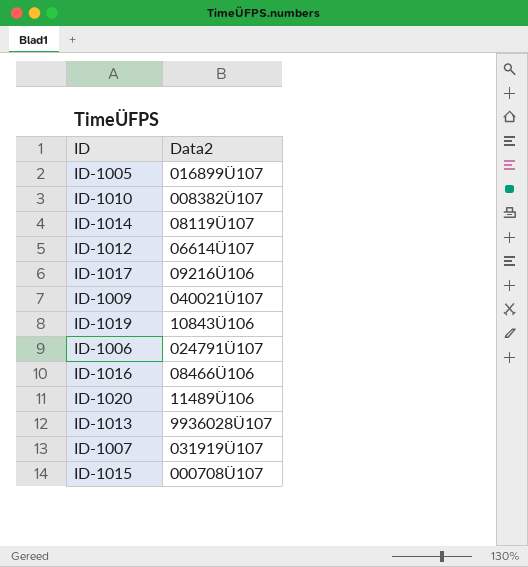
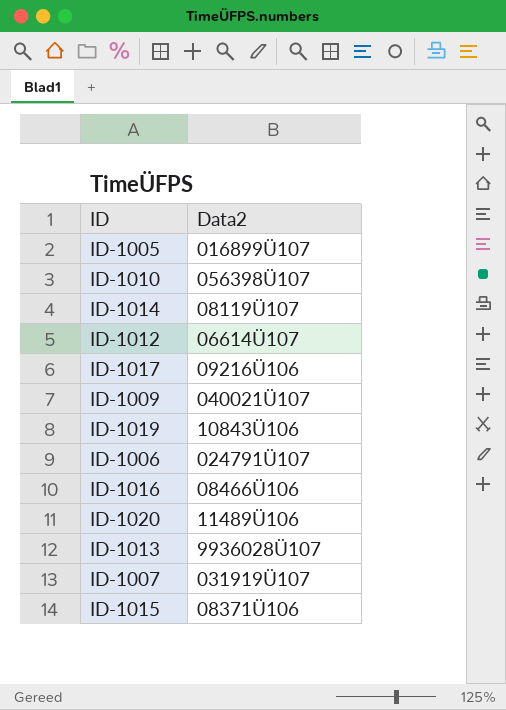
ID-1010 | Data2: 008382Ü107 -> 056398Ü107
ID-1015 | Data2: 000708Ü107 -> 08371Ü106

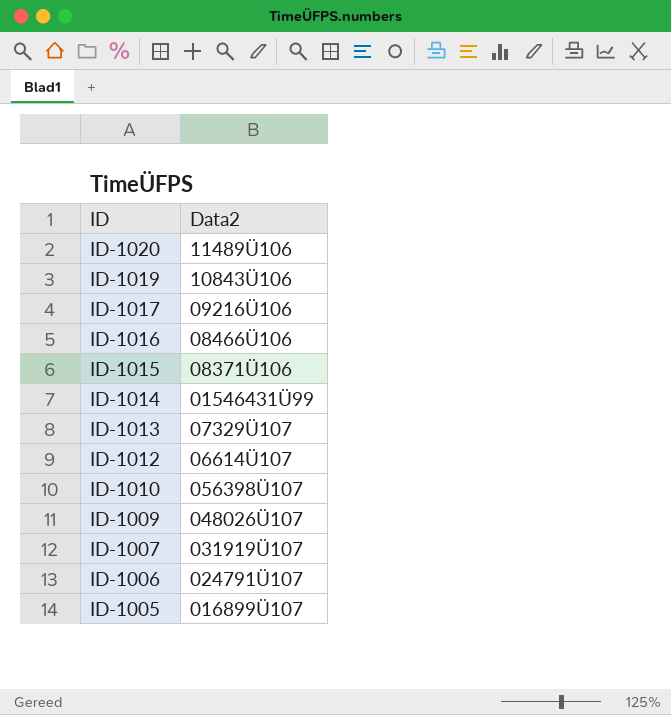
row order: none -> ID descending
ID-1014 | Data2: 08119Ü107 -> 01546431Ü99
ID-1013 | Data2: 9936028Ü107 -> 07329Ü107
ID-1009 | Data2: 040021Ü107 -> 048026Ü107

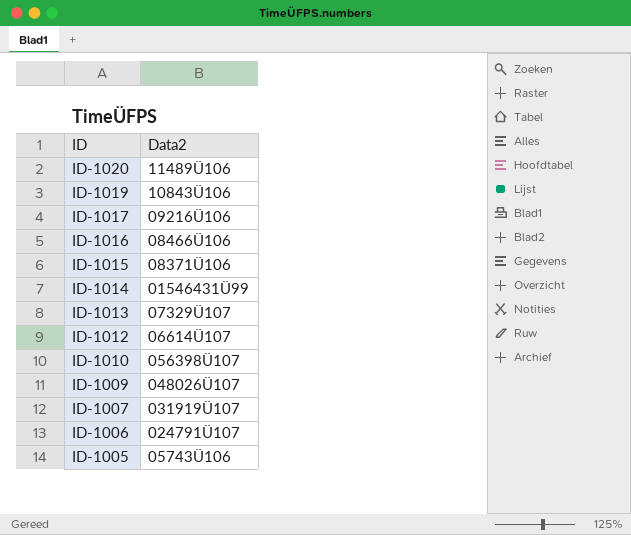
ID-1005 | Data2: 016899Ü107 -> 05743Ü106

